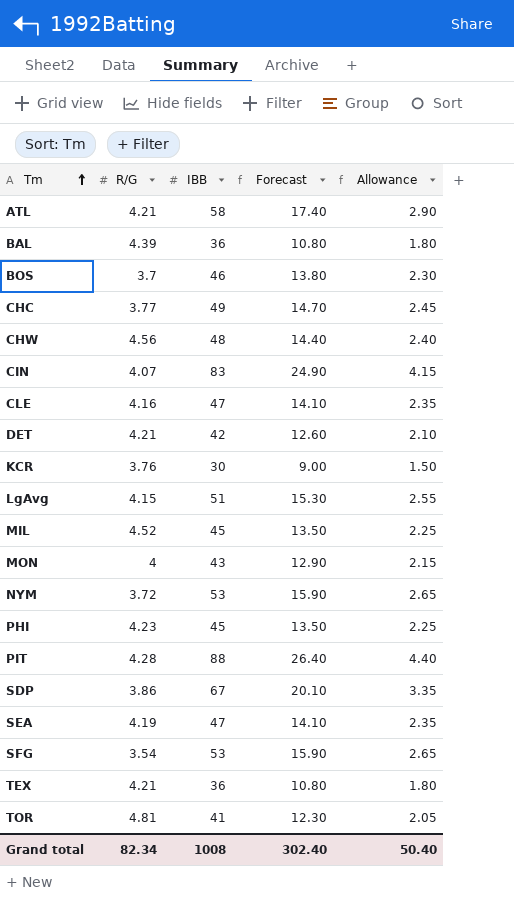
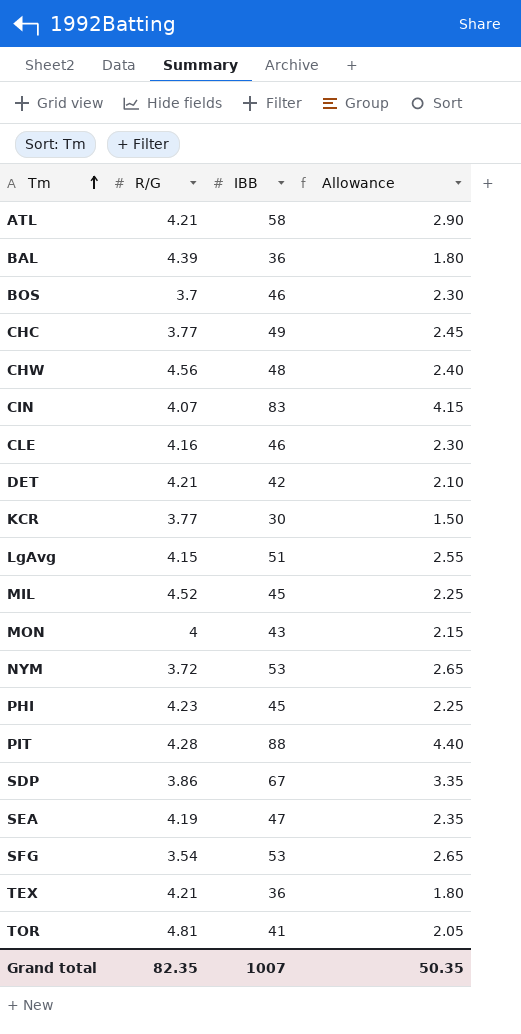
column Forecast | formula: [IBB] * 0.3 -> none
CLE | IBB: 47 -> 46
CLE | Allowance: 2.35 -> 2.30
KCR | R/G: 3.76 -> 3.77
Grand total | R/G: 82.34 -> 82.35
Grand total | IBB: 1008 -> 1007
Grand total | Allowance: 50.40 -> 50.35

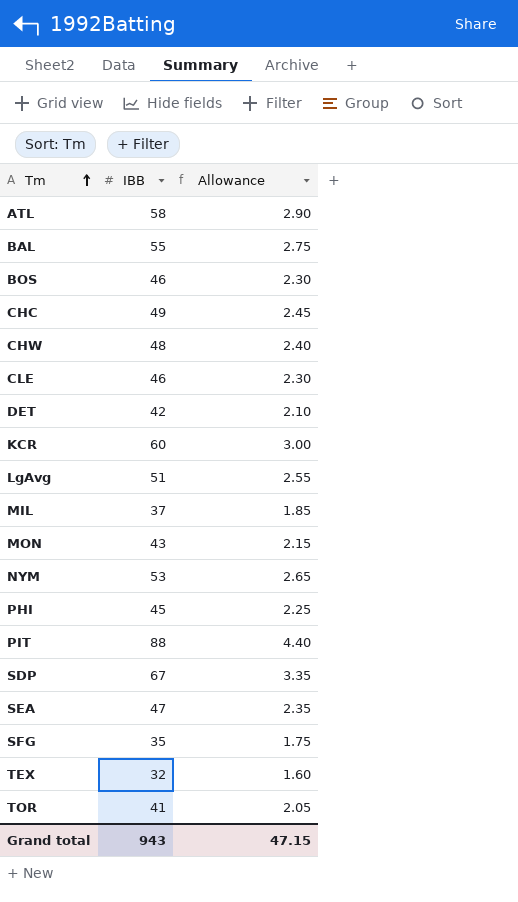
column R/G | position: 2 -> none
row CIN: 4.07 | 83 | 4.15 -> none
BAL | IBB: 36 -> 55
BAL | Allowance: 1.80 -> 2.75
KCR | IBB: 30 -> 60
KCR | Allowance: 1.50 -> 3.00
MIL | IBB: 45 -> 37
MIL | Allowance: 2.25 -> 1.85
SFG | IBB: 53 -> 35
SFG | Allowance: 2.65 -> 1.75
TEX | IBB: 36 -> 32
TEX | Allowance: 1.80 -> 1.60
Grand total | IBB: 1007 -> 943
Grand total | Allowance: 50.35 -> 47.15

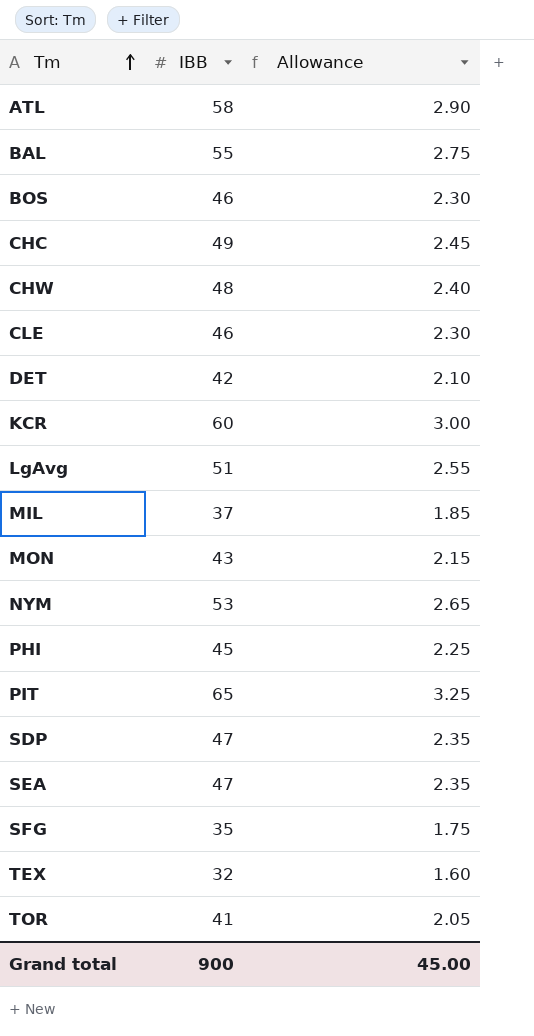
PIT | IBB: 88 -> 65
PIT | Allowance: 4.40 -> 3.25
SDP | IBB: 67 -> 47
SDP | Allowance: 3.35 -> 2.35
Grand total | IBB: 943 -> 900
Grand total | Allowance: 47.15 -> 45.00

